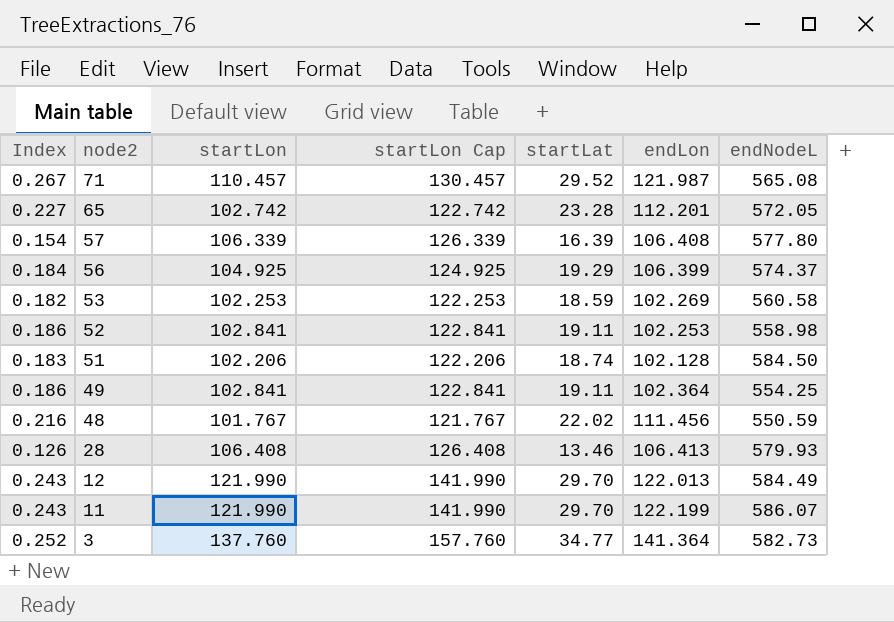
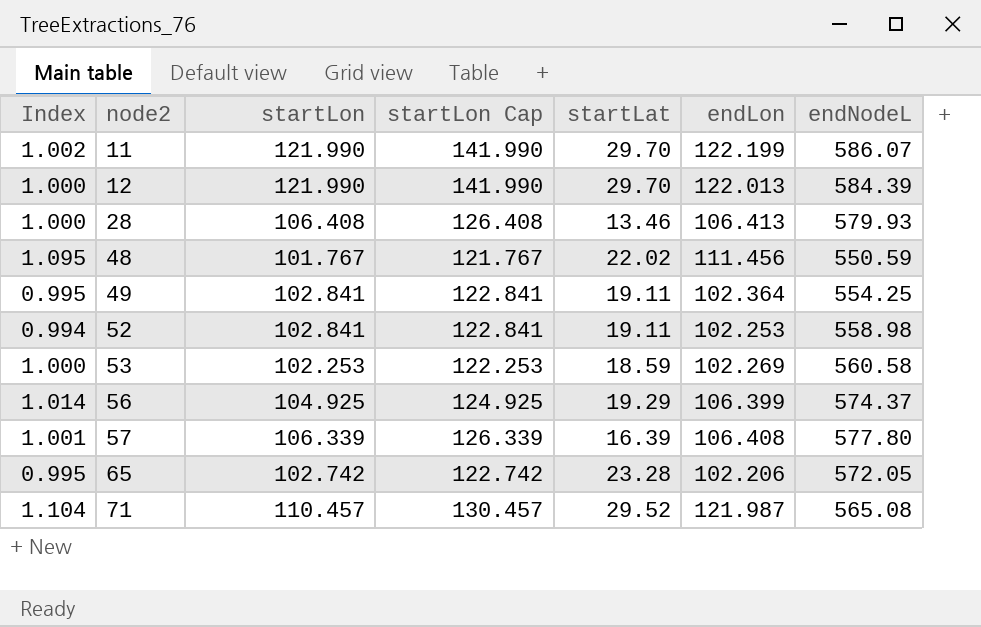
row order: node2 descending -> node2 ascending
column Index | formula: [startLat] / [startLon] -> [endLon] / [startLon]
row 51: 0.183 | 102.206 | 122.206 | 18.74 | 102.128 | 584.50 -> none
row 3: 0.252 | 137.760 | 157.760 | 34.77 | 141.364 | 582.73 -> none
12 | endNodeL: 584.49 -> 584.39
65 | endLon: 112.201 -> 102.206

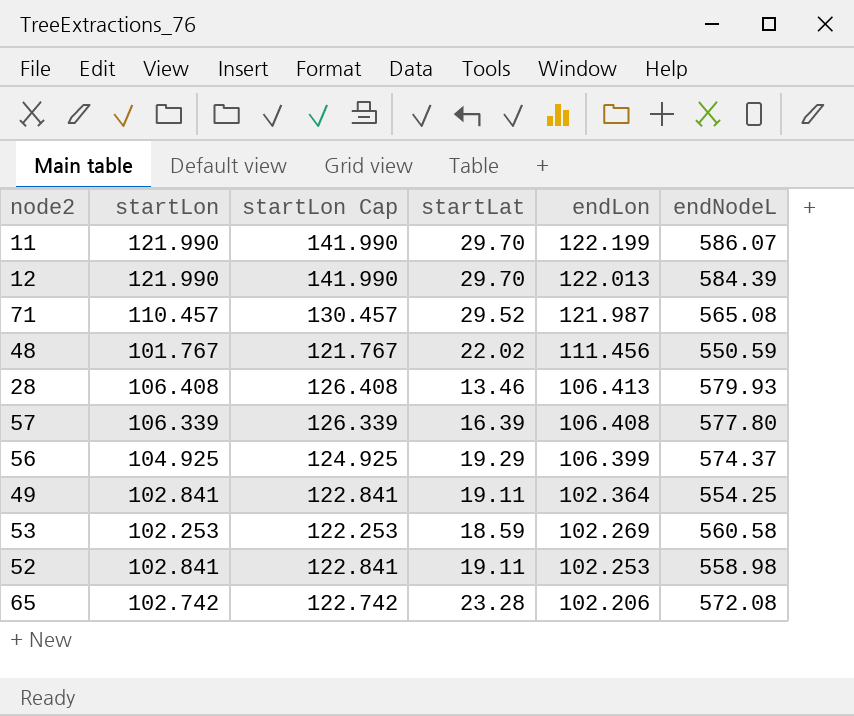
row order: node2 ascending -> endLon descending
column Index | formula: [endLon] / [startLon] -> none
65 | endNodeL: 572.05 -> 572.08

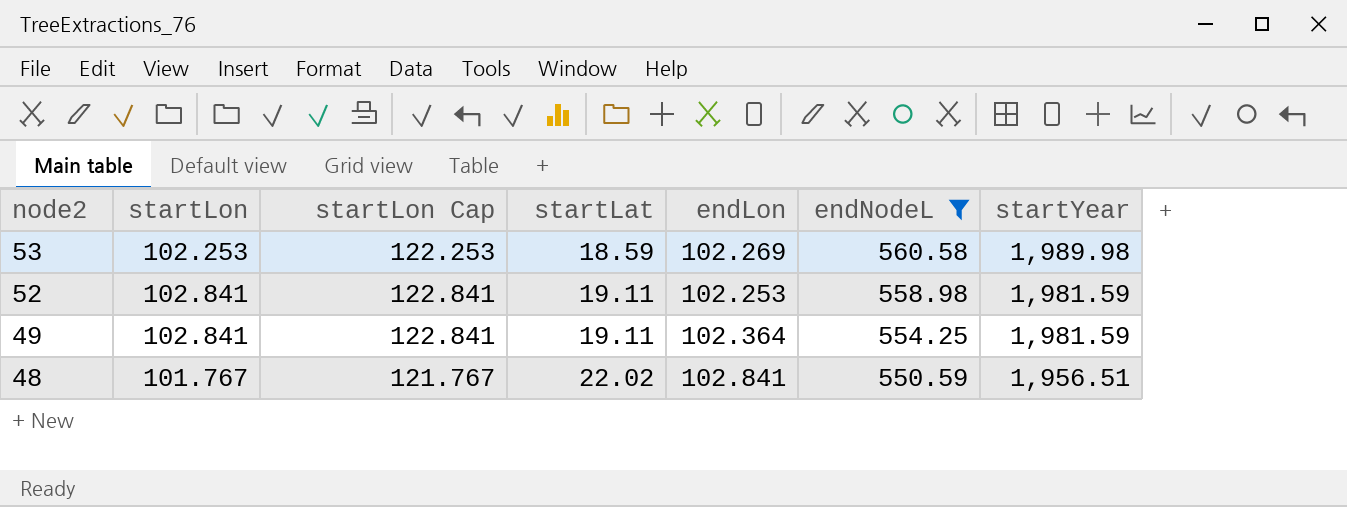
filter: none -> endNodeL <= 560.58
row order: endLon descending -> node2 descending
column startYear | position: none -> 7
48 | endLon: 111.456 -> 102.841

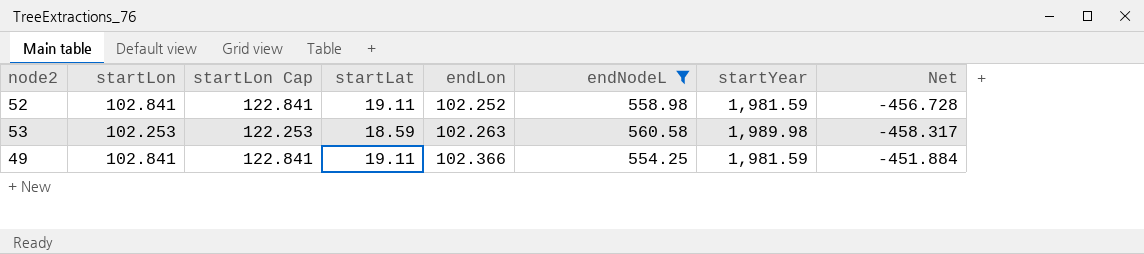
row order: node2 descending -> endLon ascending
column Net | formula: none -> [endLon] - [endNodeL]
row 48: 101.767 | 121.767 | 22.02 | 102.841 | 550.59 | 1,956.51 -> none
52 | endLon: 102.253 -> 102.252
53 | endLon: 102.269 -> 102.263
49 | endLon: 102.364 -> 102.366

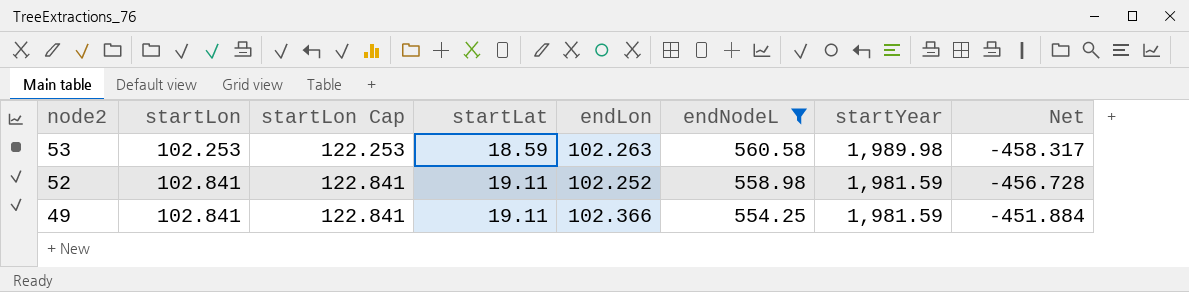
row order: endLon ascending -> node2 descending

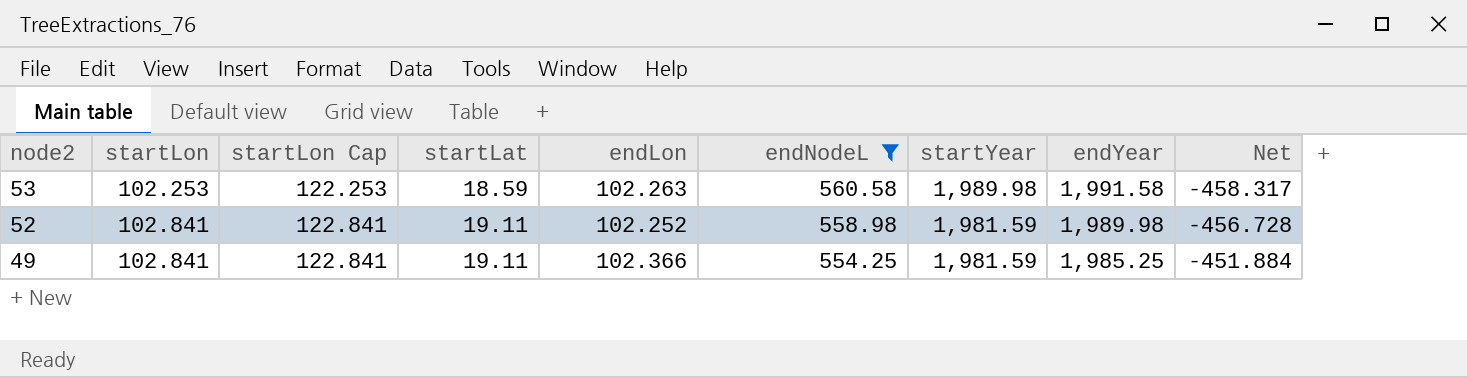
column endYear | position: none -> 8

